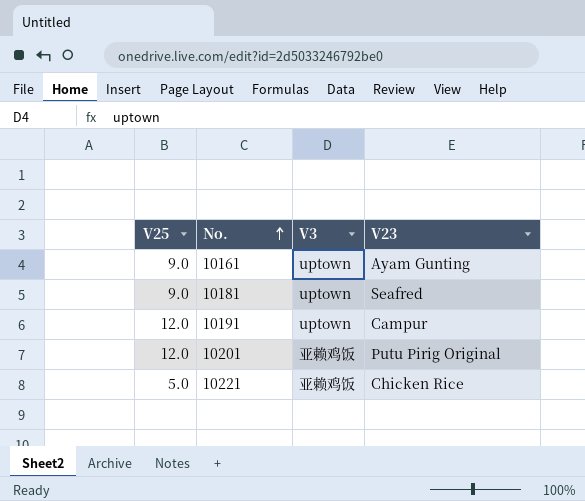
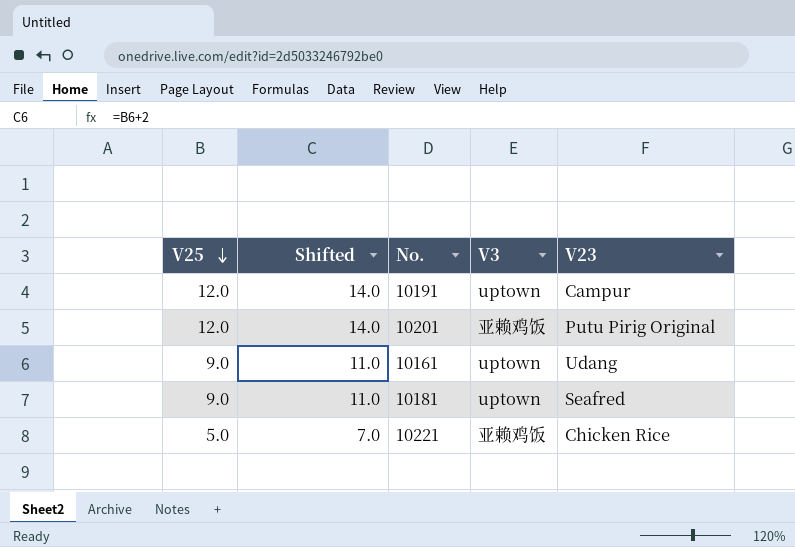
row order: No. ascending -> V25 descending
column Shifted | formula: none -> [V25] + 2
10161 | V23: Ayam Gunting -> Udang

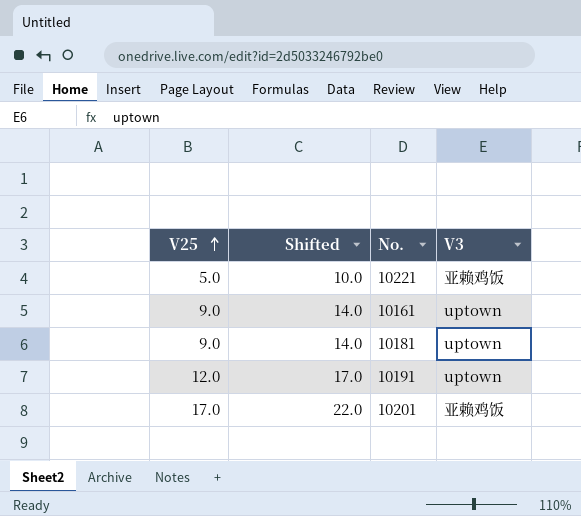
row order: V25 descending -> V25 ascending
column V23 | position: 5 -> none
column Shifted | formula: [V25] + 2 -> [V25] + 5
10201 | V25: 12.0 -> 17.0

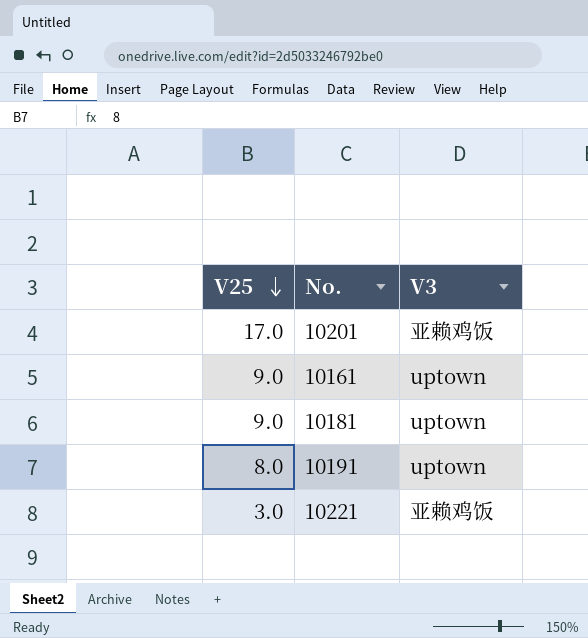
row order: V25 ascending -> V25 descending
column Shifted | formula: [V25] + 5 -> none
10191 | V25: 12.0 -> 8.0
10221 | V25: 5.0 -> 3.0

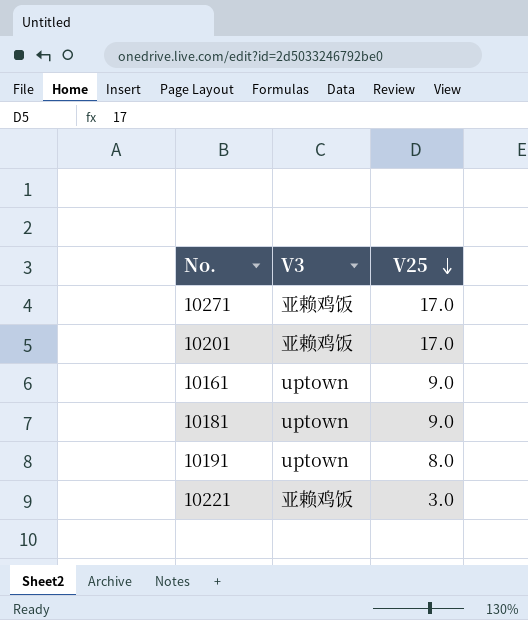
column V25 | position: 1 -> 3
row 10271: none -> 亚赖鸡饭 | 17.0

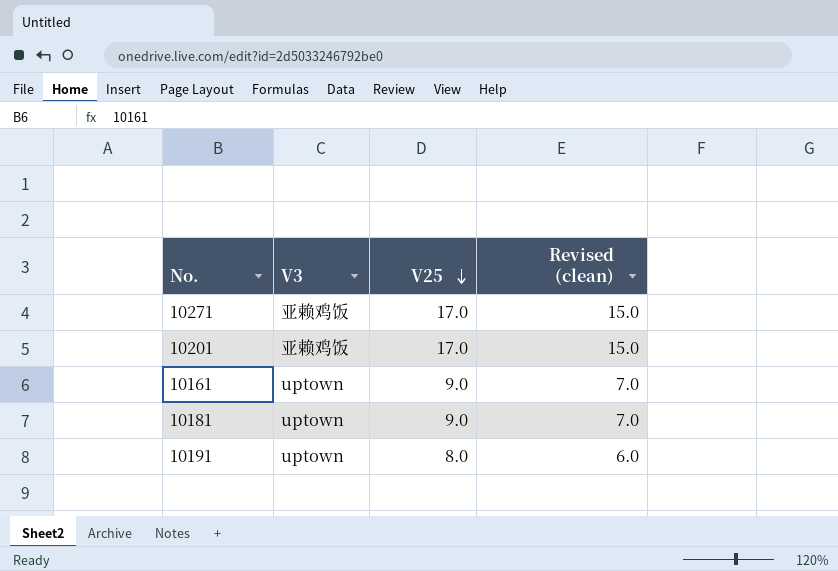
column Revised (clean) | formula: none -> [V25] - 2
row 10221: 亚赖鸡饭 | 3.0 -> none

